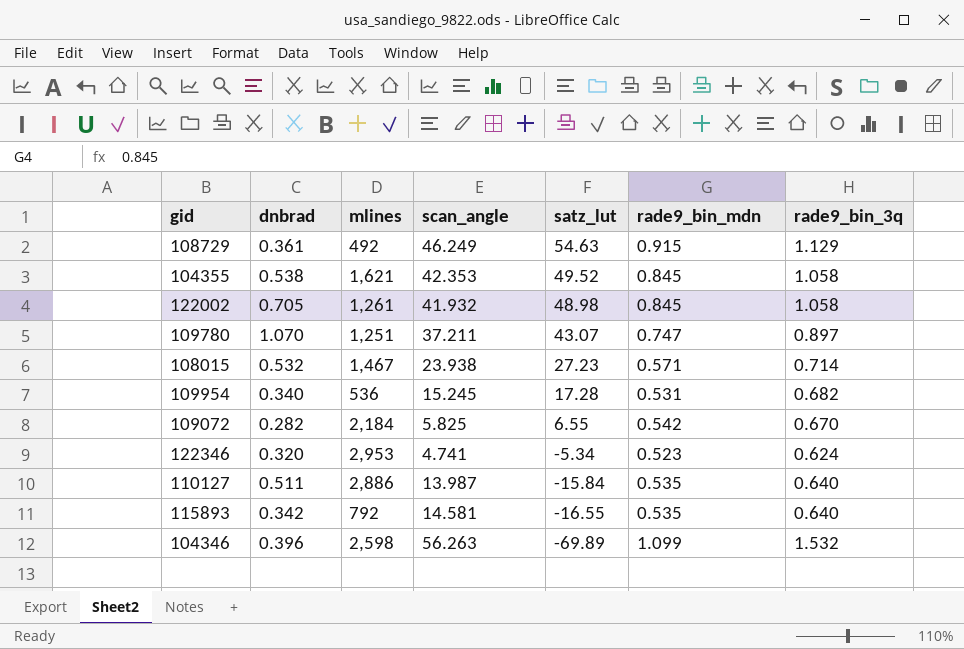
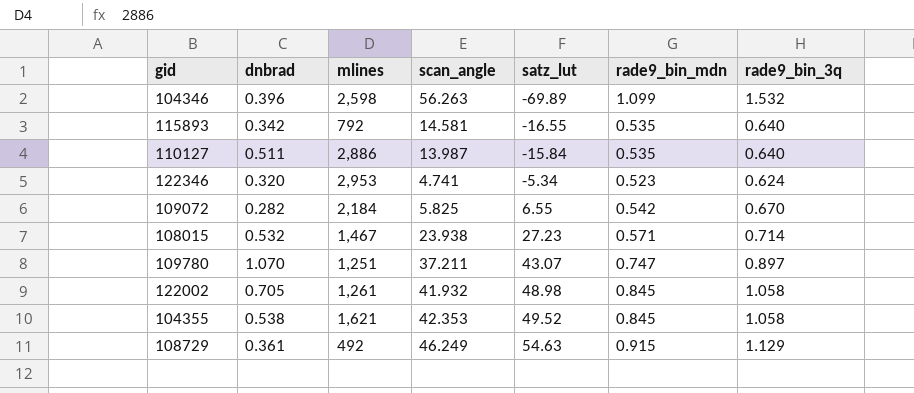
row order: satz_lut descending -> satz_lut ascending
row 109954: 0.340 | 536 | 15.245 | 17.28 | 0.531 | 0.682 -> none

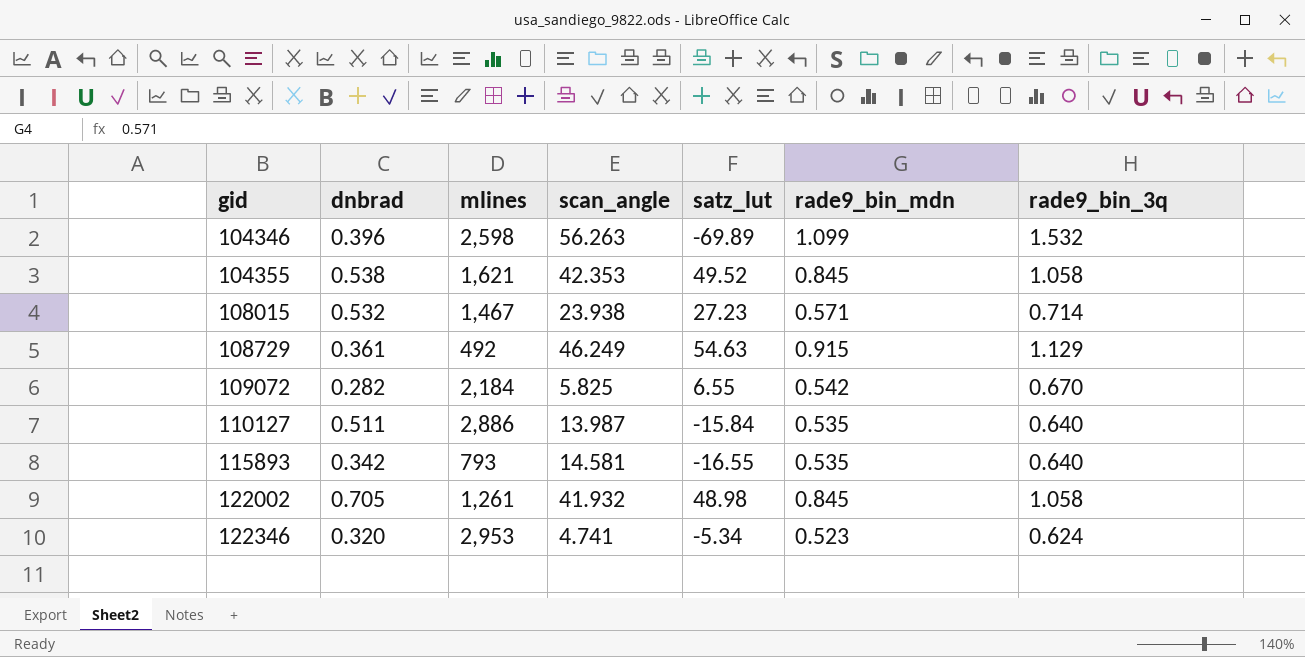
row order: satz_lut ascending -> gid ascending
row 109780: 1.070 | 1,251 | 37.211 | 43.07 | 0.747 | 0.897 -> none
115893 | mlines: 792 -> 793

